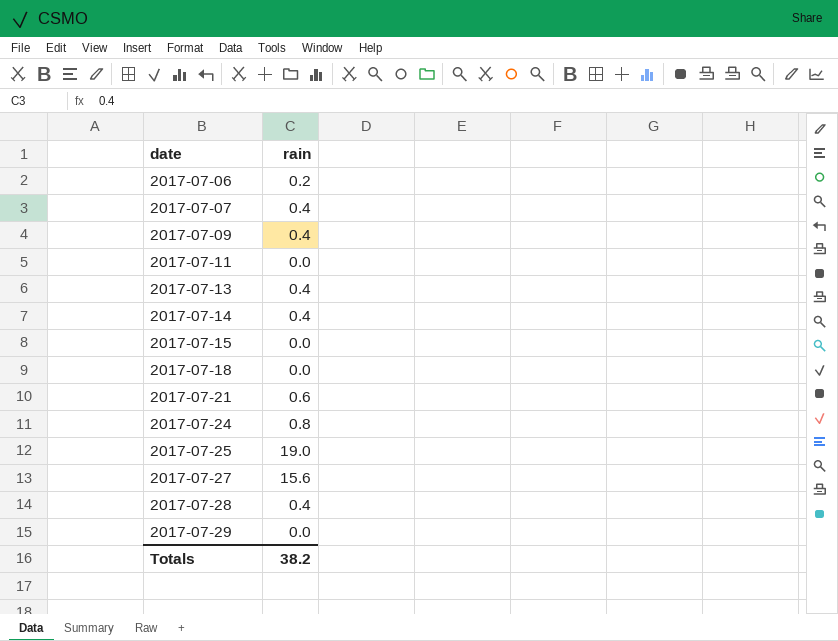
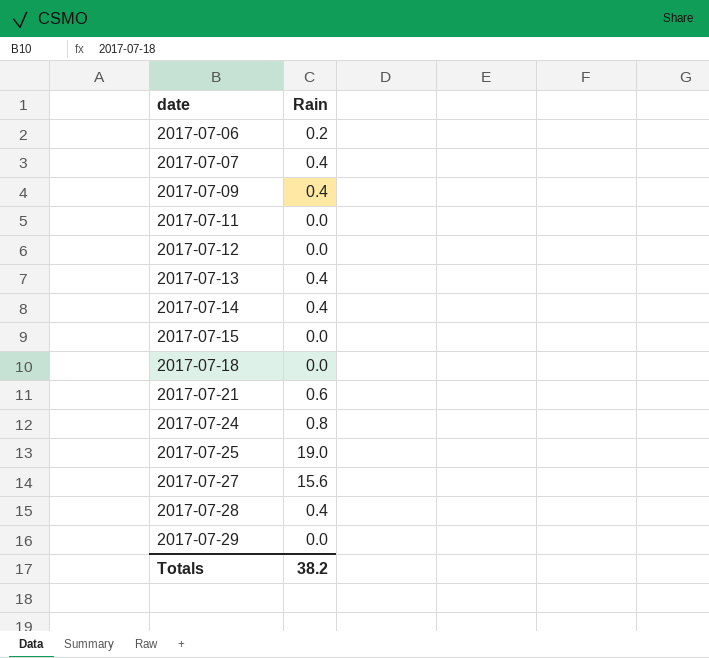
column name: rain -> Rain
row 2017-07-12: none -> 0.0

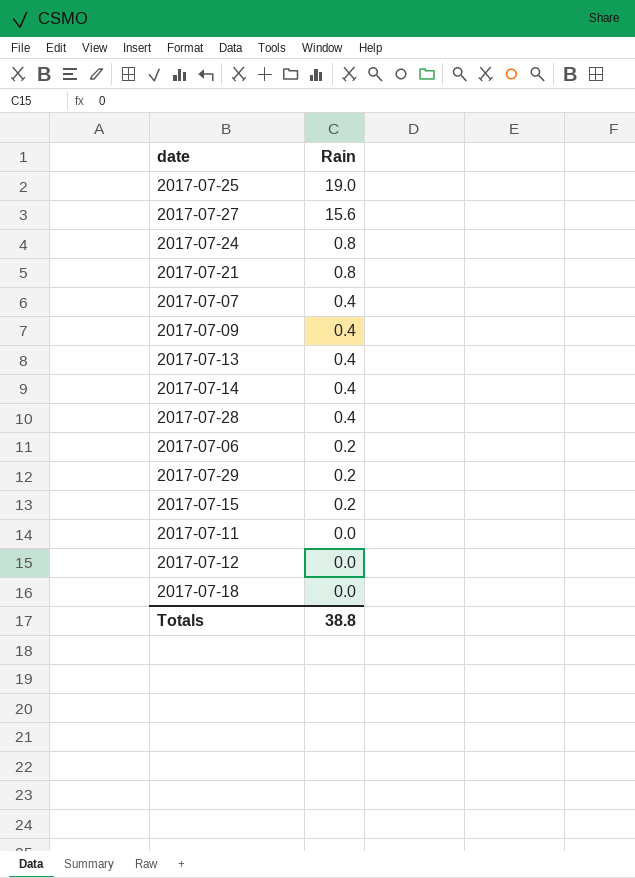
row order: date ascending -> Rain descending
2017-07-21 | Rain: 0.6 -> 0.8
2017-07-29 | Rain: 0.0 -> 0.2
2017-07-15 | Rain: 0.0 -> 0.2
Totals | Rain: 38.2 -> 38.8

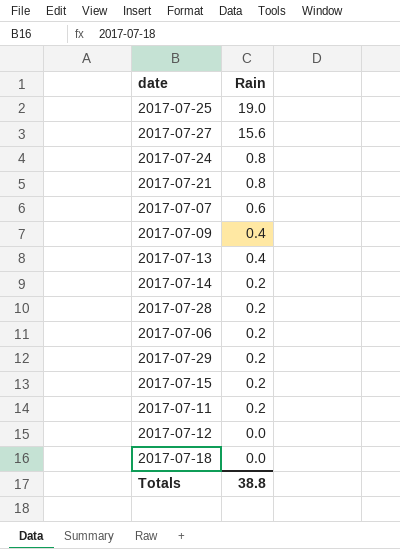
2017-07-07 | Rain: 0.4 -> 0.6
2017-07-14 | Rain: 0.4 -> 0.2
2017-07-28 | Rain: 0.4 -> 0.2
2017-07-11 | Rain: 0.0 -> 0.2

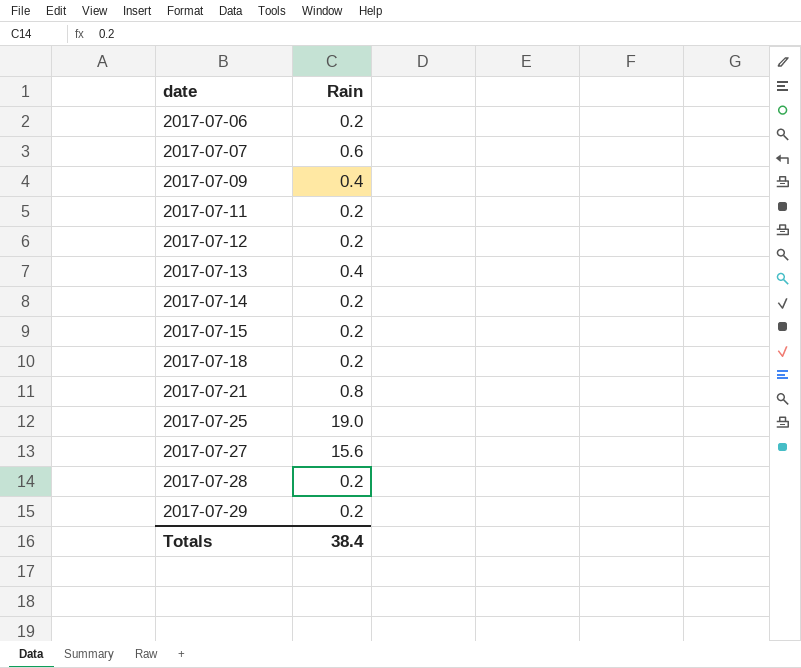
row order: Rain descending -> date ascending
row 2017-07-24: 0.8 -> none
2017-07-12 | Rain: 0.0 -> 0.2
2017-07-18 | Rain: 0.0 -> 0.2
Totals | Rain: 38.8 -> 38.4

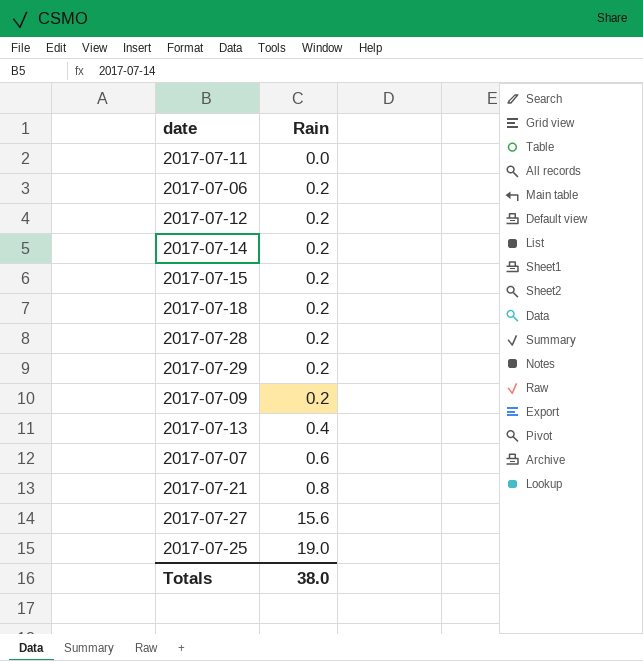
row order: date ascending -> Rain ascending
2017-07-11 | Rain: 0.2 -> 0.0
2017-07-09 | Rain: 0.4 -> 0.2
Totals | Rain: 38.4 -> 38.0

